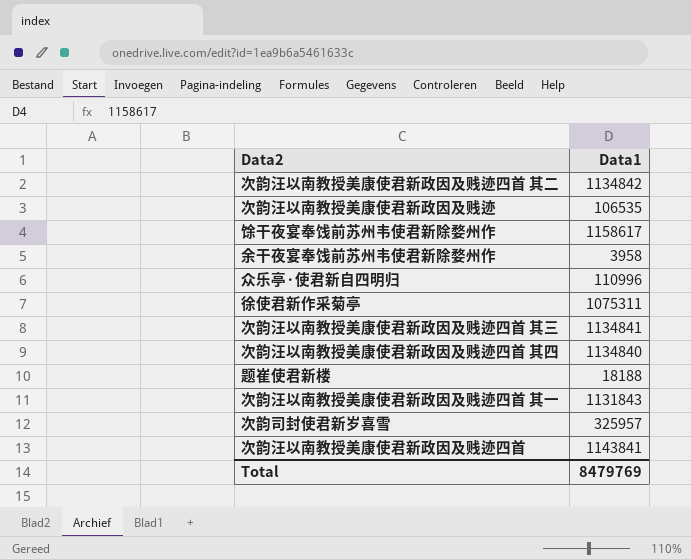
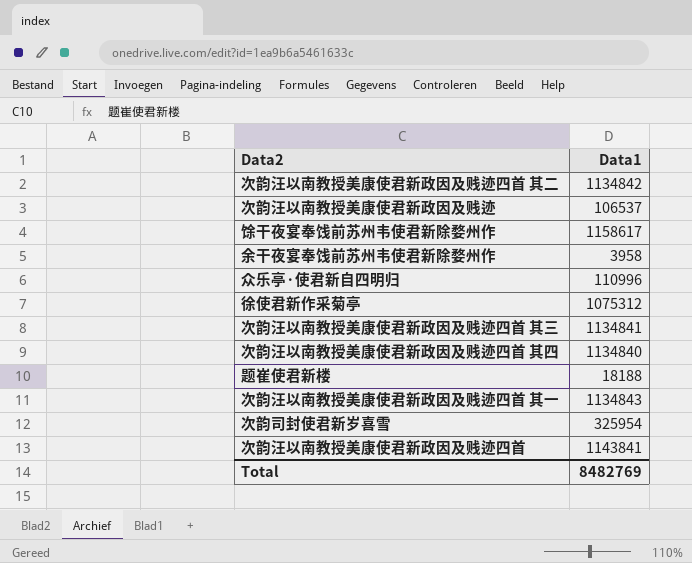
次韵汪以南教授美康使君新政因及贱迹 | Data1: 106535 -> 106537
徐使君新作采菊亭 | Data1: 1075311 -> 1075312
次韵汪以南教授美康使君新政因及贱迹四首 其一 | Data1: 1131843 -> 1134843
次韵司封使君新岁喜雪 | Data1: 325957 -> 325954
Total | Data1: 8479769 -> 8482769

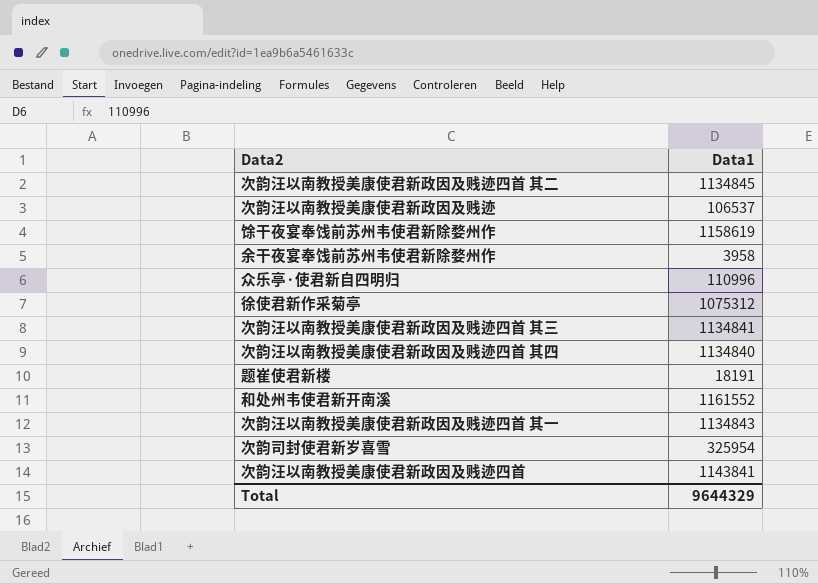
次韵汪以南教授美康使君新政因及贱迹四首 其二 | Data1: 1134842 -> 1134845
馀干夜宴奉饯前苏州韦使君新除婺州作 | Data1: 1158617 -> 1158619
题崔使君新楼 | Data1: 18188 -> 18191
row 和处州韦使君新开南溪: none -> 1161552
Total | Data1: 8482769 -> 9644329

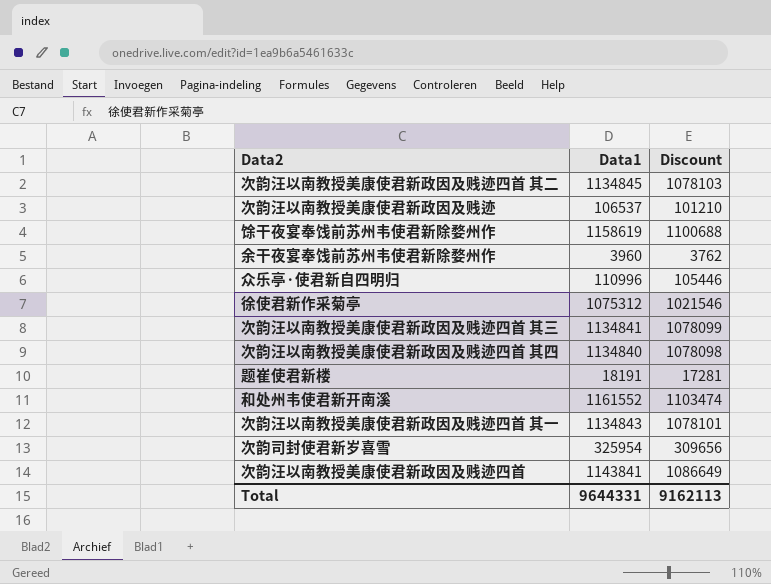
column Discount | formula: none -> [Data1] * 0.95
余干夜宴奉饯前苏州韦使君新除婺州作 | Data1: 3958 -> 3960
Total | Data1: 9644329 -> 9644331

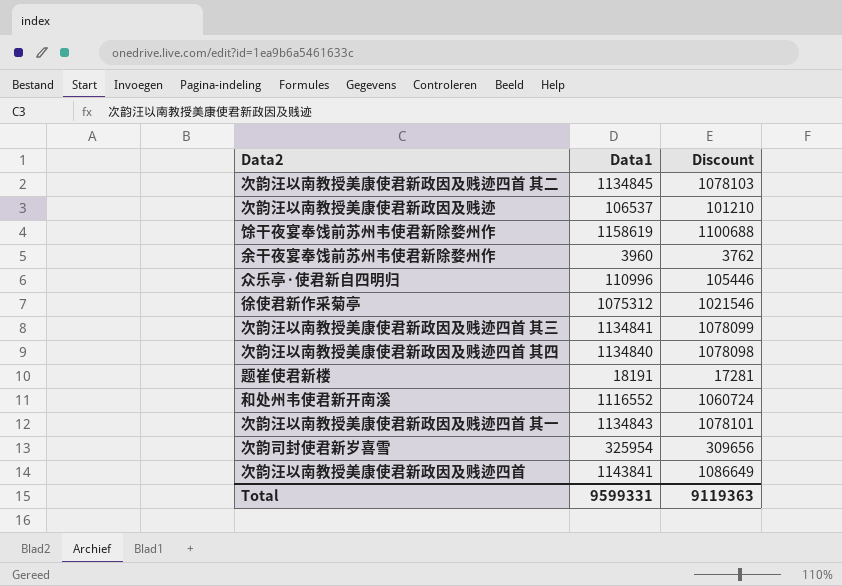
和处州韦使君新开南溪 | Data1: 1161552 -> 1116552
和处州韦使君新开南溪 | Discount: 1103474 -> 1060724
Total | Data1: 9644331 -> 9599331
Total | Discount: 9162113 -> 9119363

